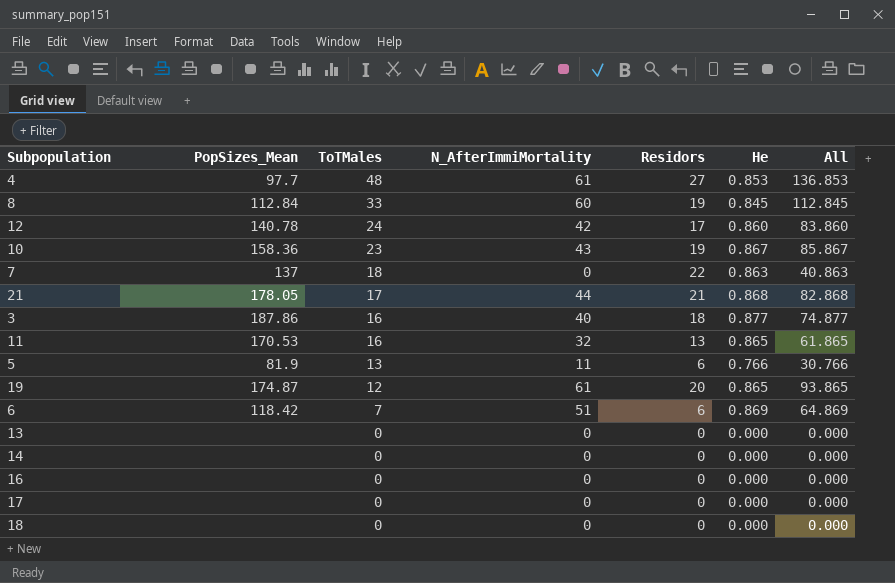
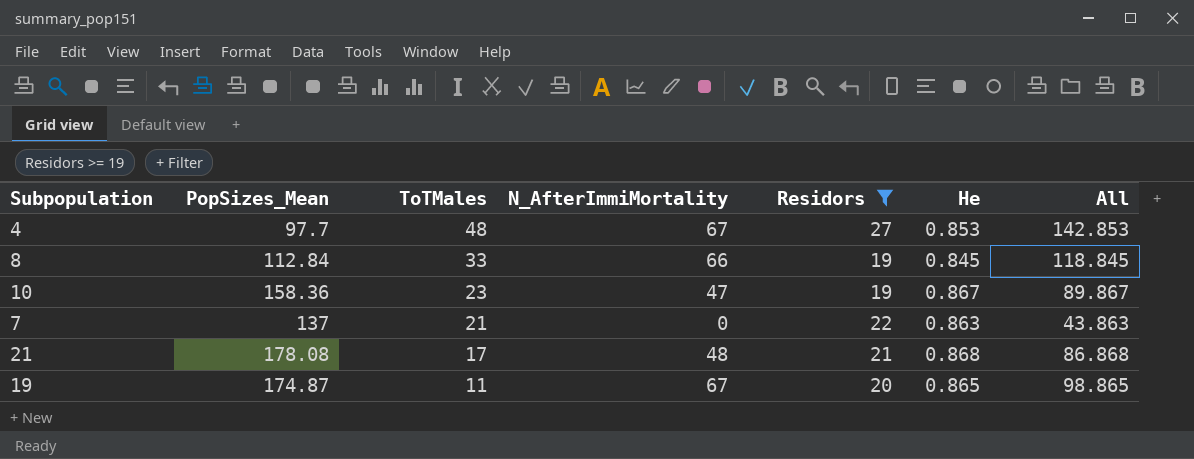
filter: none -> Residors >= 19
4 | N_AfterImmiMortality: 61 -> 67
4 | All: 136.853 -> 142.853
8 | N_AfterImmiMortality: 60 -> 66
8 | All: 112.845 -> 118.845
10 | N_AfterImmiMortality: 43 -> 47
10 | All: 85.867 -> 89.867
7 | ToTMales: 18 -> 21
7 | All: 40.863 -> 43.863
21 | PopSizes_Mean: 178.05 -> 178.08
21 | N_AfterImmiMortality: 44 -> 48
21 | All: 82.868 -> 86.868
19 | ToTMales: 12 -> 11
19 | N_AfterImmiMortality: 61 -> 67
19 | All: 93.865 -> 98.865

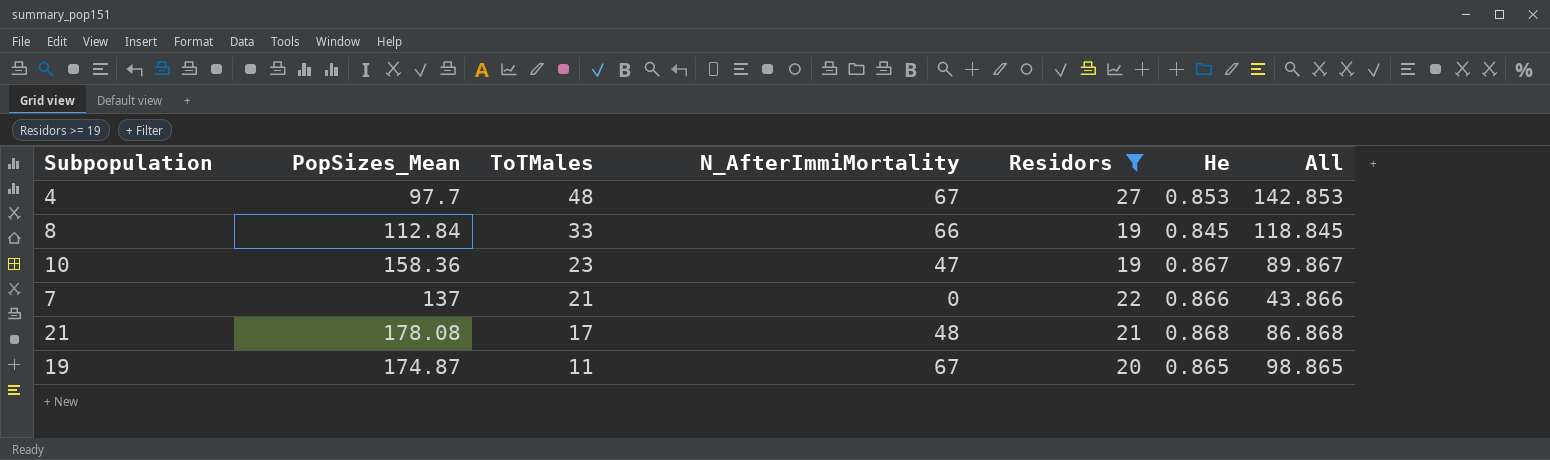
7 | He: 0.863 -> 0.866
7 | All: 43.863 -> 43.866

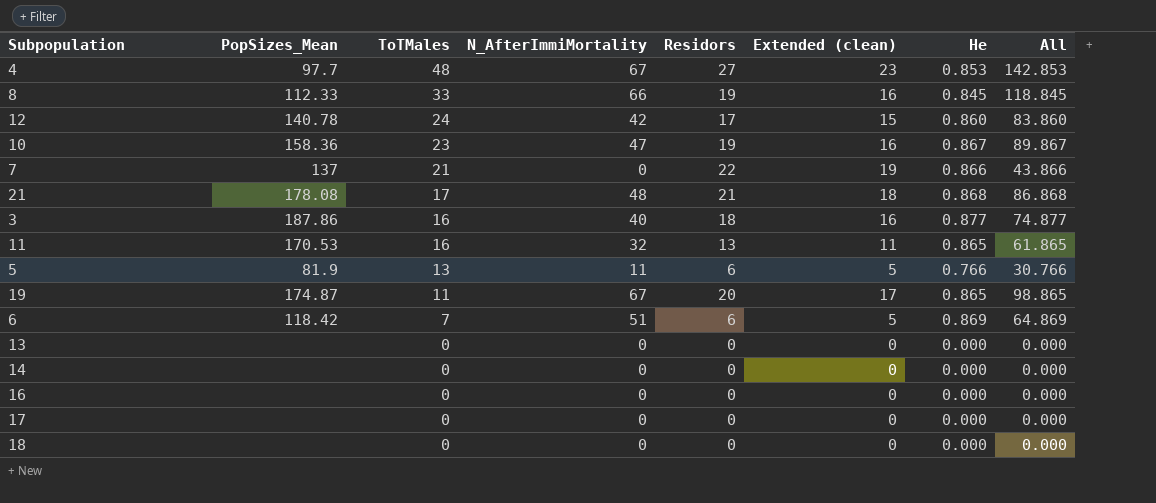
filter: Residors >= 19 -> none
column Extended (clean) | formula: none -> [Residors] * [He]
8 | PopSizes_Mean: 112.84 -> 112.33

